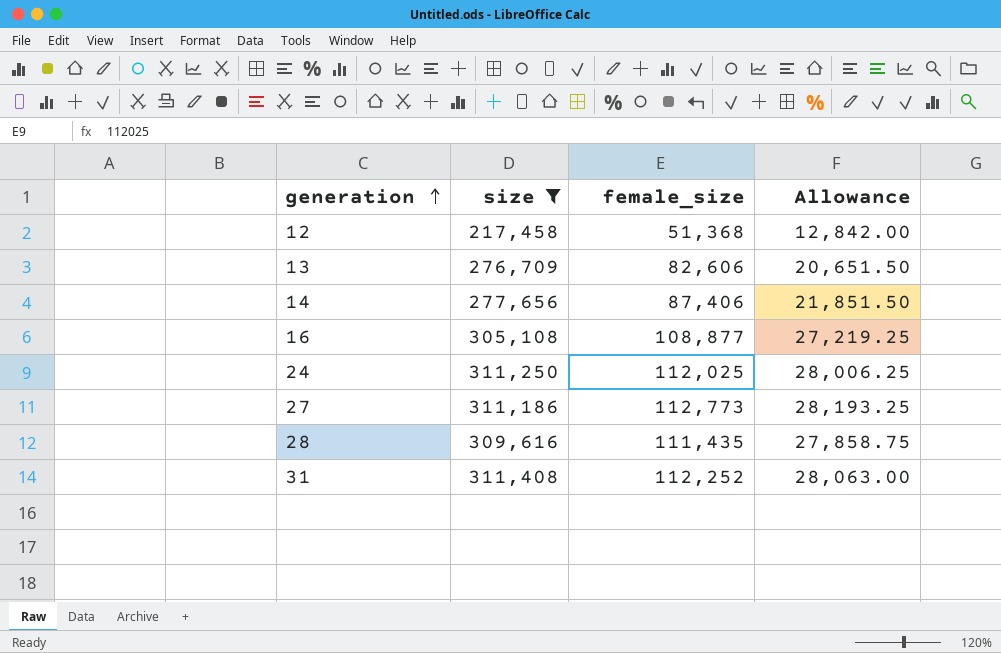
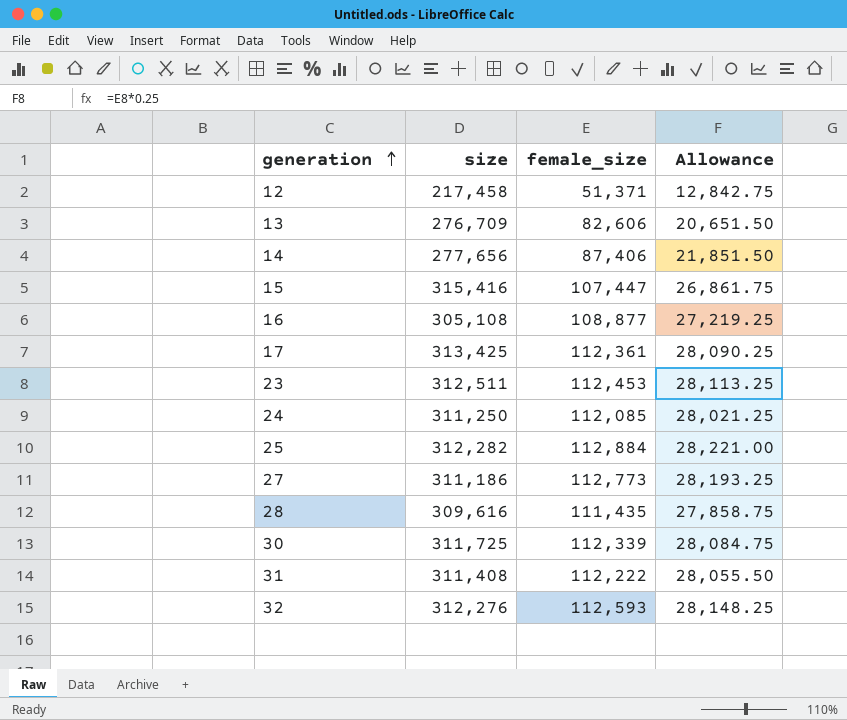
filter: size <= 311,408 -> none
12 | female_size: 51,368 -> 51,371
12 | Allowance: 12,842.00 -> 12,842.75
24 | female_size: 112,025 -> 112,085
24 | Allowance: 28,006.25 -> 28,021.25
31 | female_size: 112,252 -> 112,222
31 | Allowance: 28,063.00 -> 28,055.50

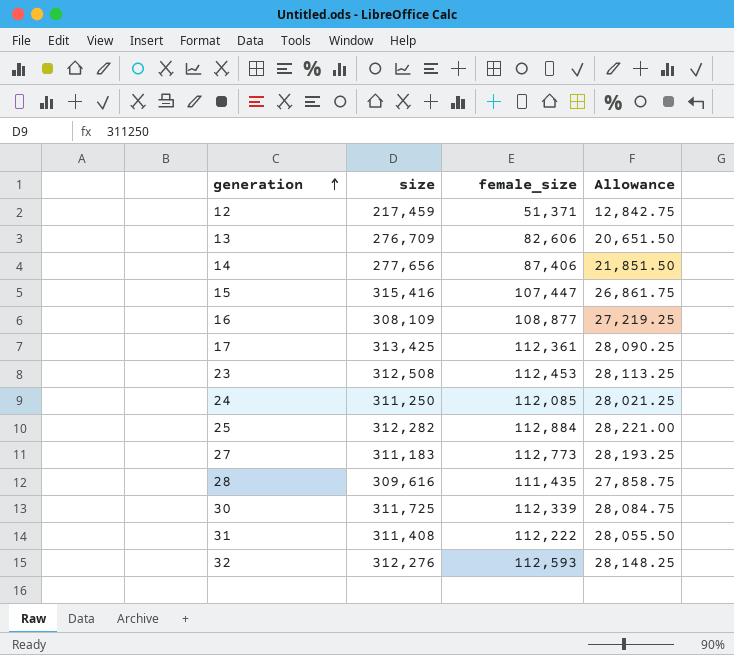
12 | size: 217,458 -> 217,459
16 | size: 305,108 -> 308,109
23 | size: 312,511 -> 312,508
27 | size: 311,186 -> 311,183

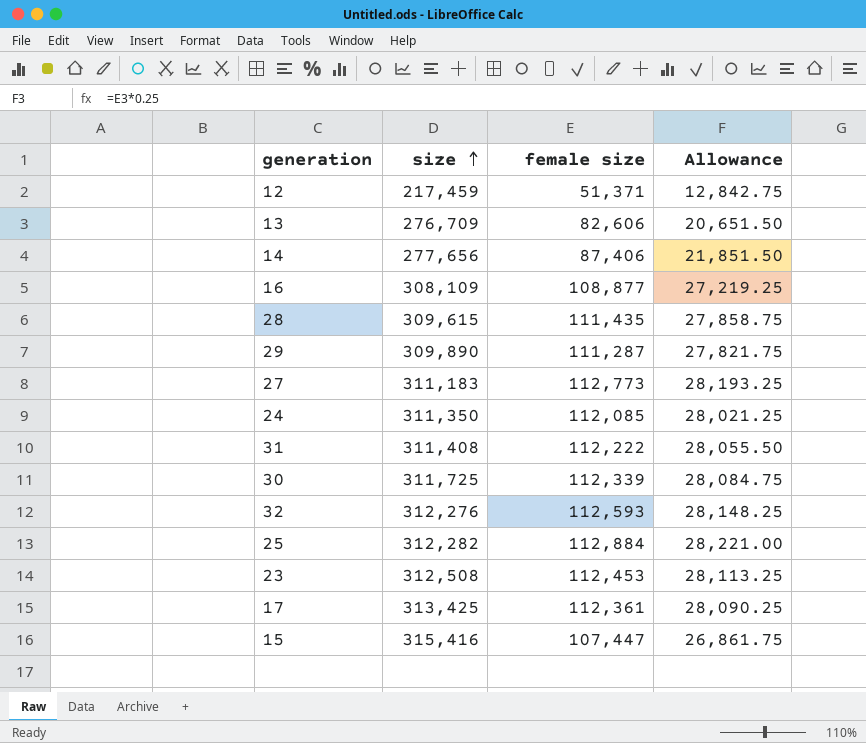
row order: generation ascending -> size ascending
column name: female_size -> female size
28 | size: 309,616 -> 309,615
row 29: none -> 309,890 | 111,287 | 27,821.75
24 | size: 311,250 -> 311,350

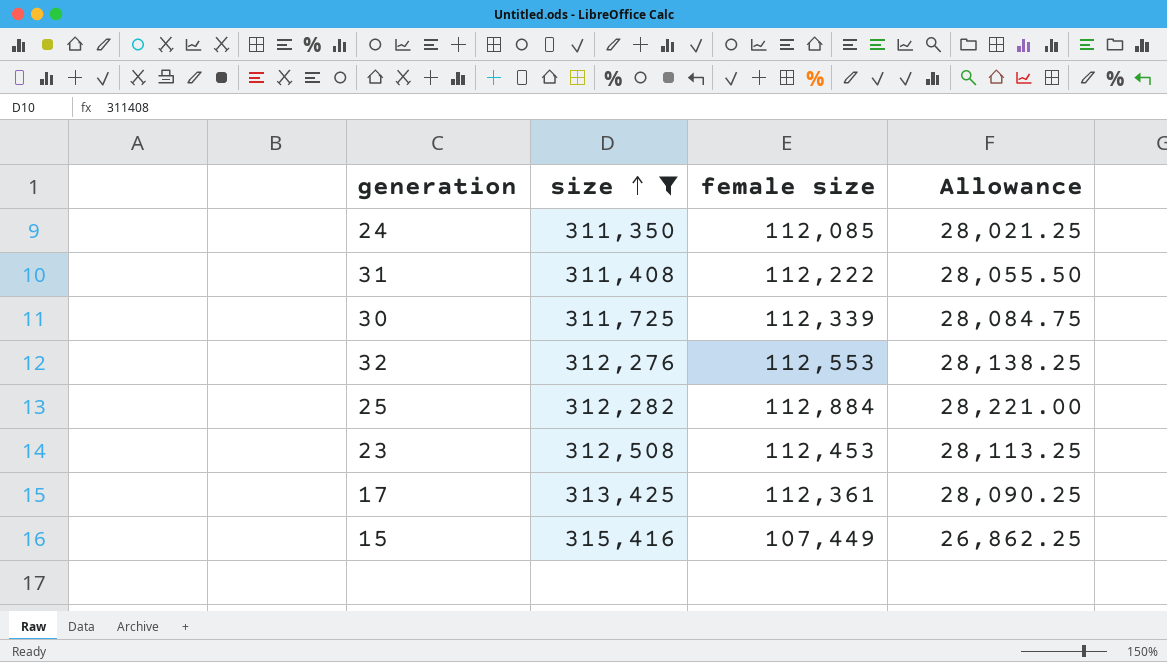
filter: none -> size >= 311,350
32 | female size: 112,593 -> 112,553
32 | Allowance: 28,148.25 -> 28,138.25
15 | female size: 107,447 -> 107,449
15 | Allowance: 26,861.75 -> 26,862.25

